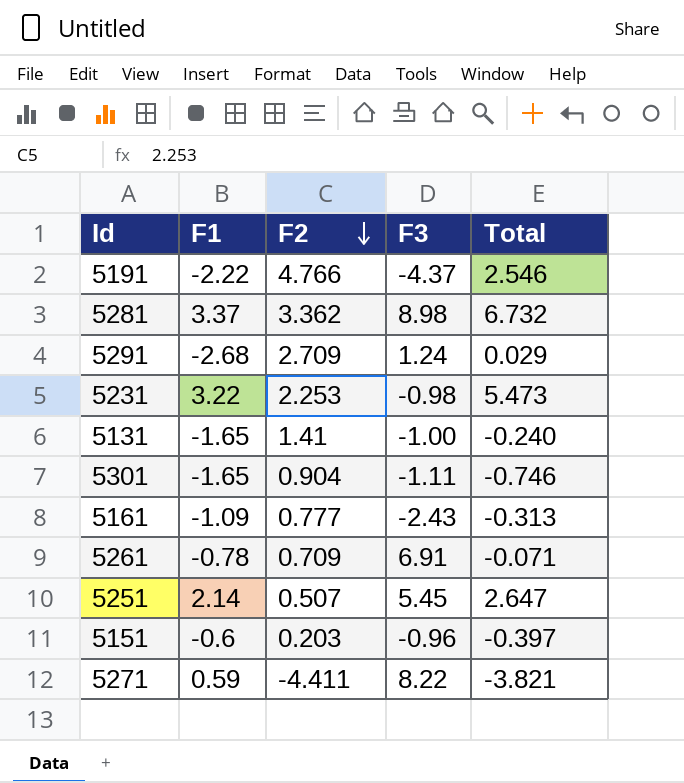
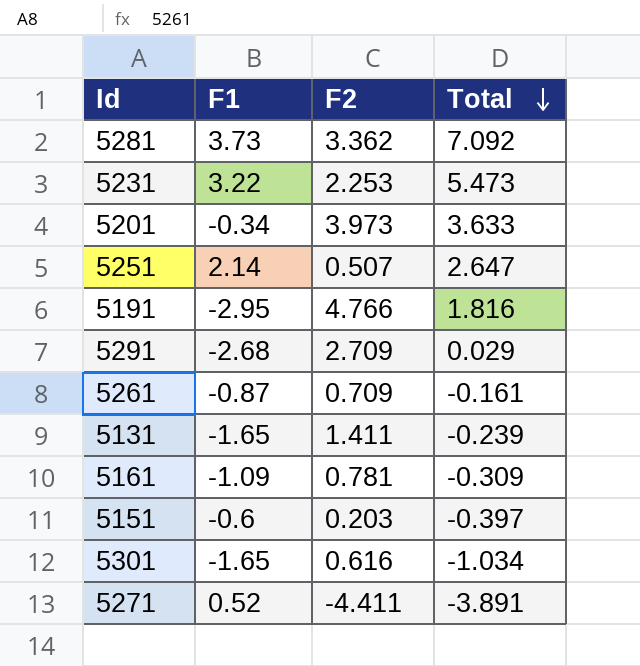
row order: F2 descending -> Total descending
column F3 | position: 4 -> none
5281 | F1: 3.37 -> 3.73
5281 | Total: 6.732 -> 7.092
row 5201: none -> -0.34 | 3.973 | 3.633
5191 | F1: -2.22 -> -2.95
5191 | Total: 2.546 -> 1.816
5261 | F1: -0.78 -> -0.87
5261 | Total: -0.071 -> -0.161
5131 | F2: 1.41 -> 1.411
5131 | Total: -0.240 -> -0.239
5161 | F2: 0.777 -> 0.781
5161 | Total: -0.313 -> -0.309
5301 | F2: 0.904 -> 0.616
5301 | Total: -0.746 -> -1.034
5271 | F1: 0.59 -> 0.52
5271 | Total: -3.821 -> -3.891

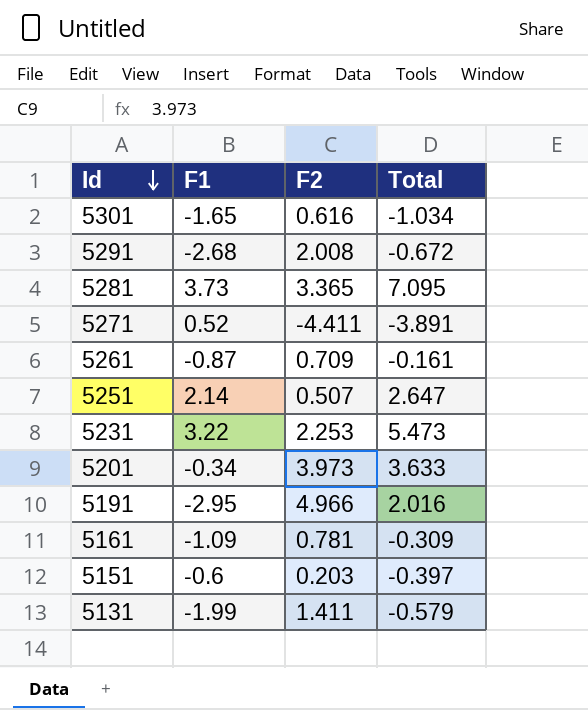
row order: Total descending -> Id descending
5291 | F2: 2.709 -> 2.008
5291 | Total: 0.029 -> -0.672
5281 | F2: 3.362 -> 3.365
5281 | Total: 7.092 -> 7.095
5191 | F2: 4.766 -> 4.966
5191 | Total: 1.816 -> 2.016
5131 | F1: -1.65 -> -1.99
5131 | Total: -0.239 -> -0.579

